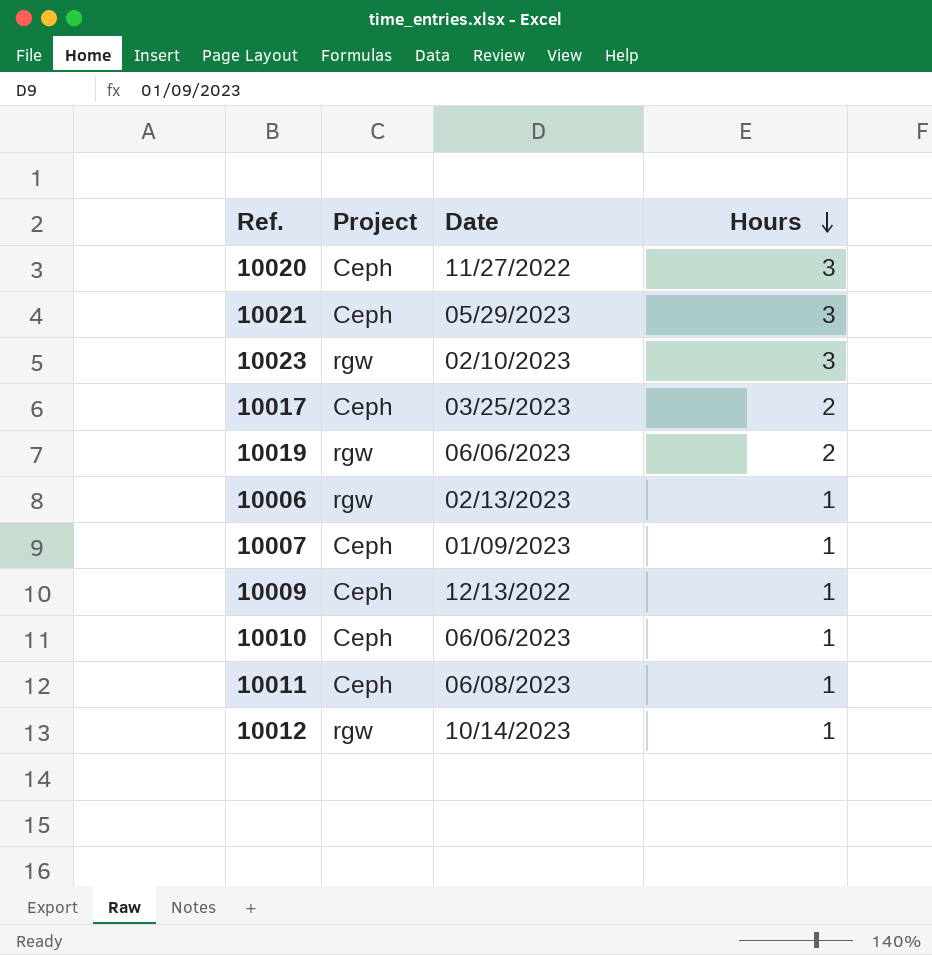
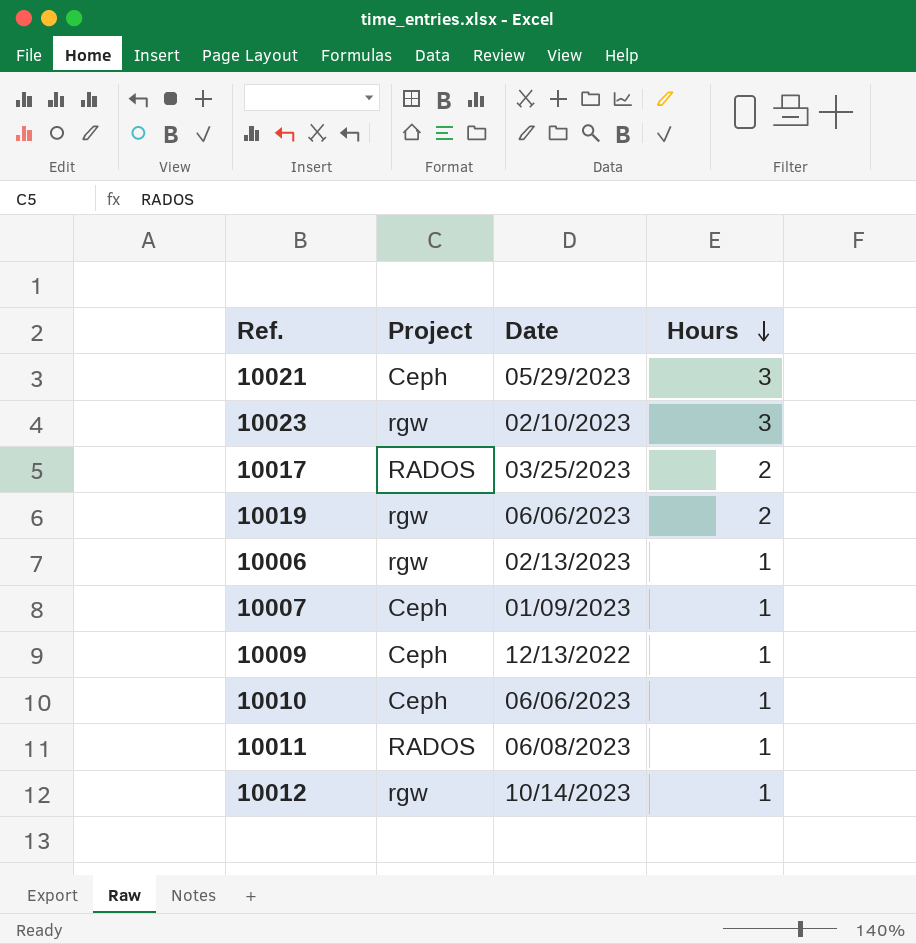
row 10020: Ceph | 11/27/2022 | 3 -> none
10017 | Project: Ceph -> RADOS
10011 | Project: Ceph -> RADOS

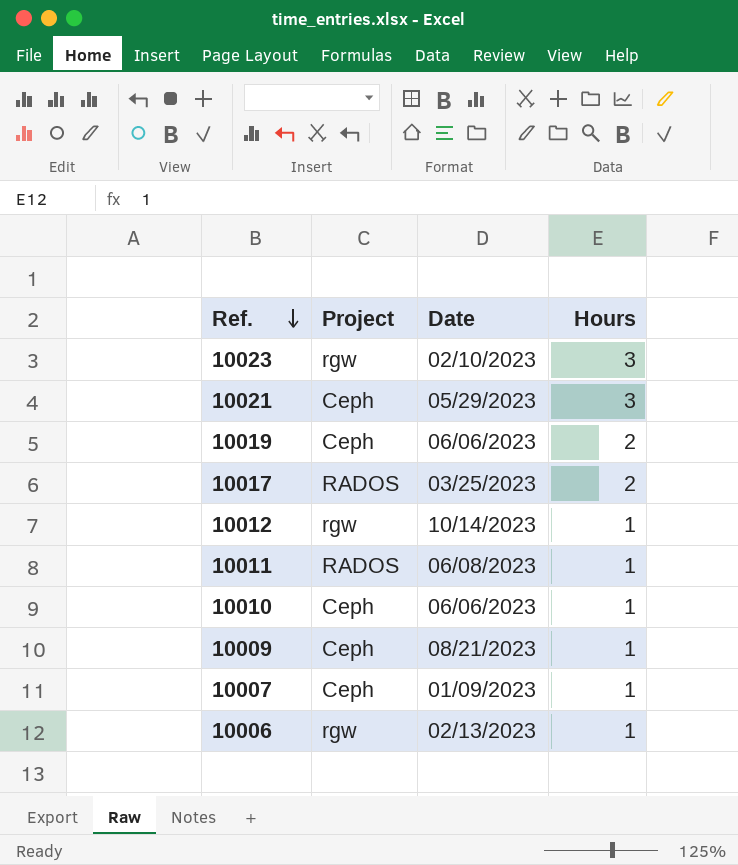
row order: Hours descending -> Ref. descending
10019 | Project: rgw -> Ceph
10009 | Date: 12/13/2022 -> 08/21/2023

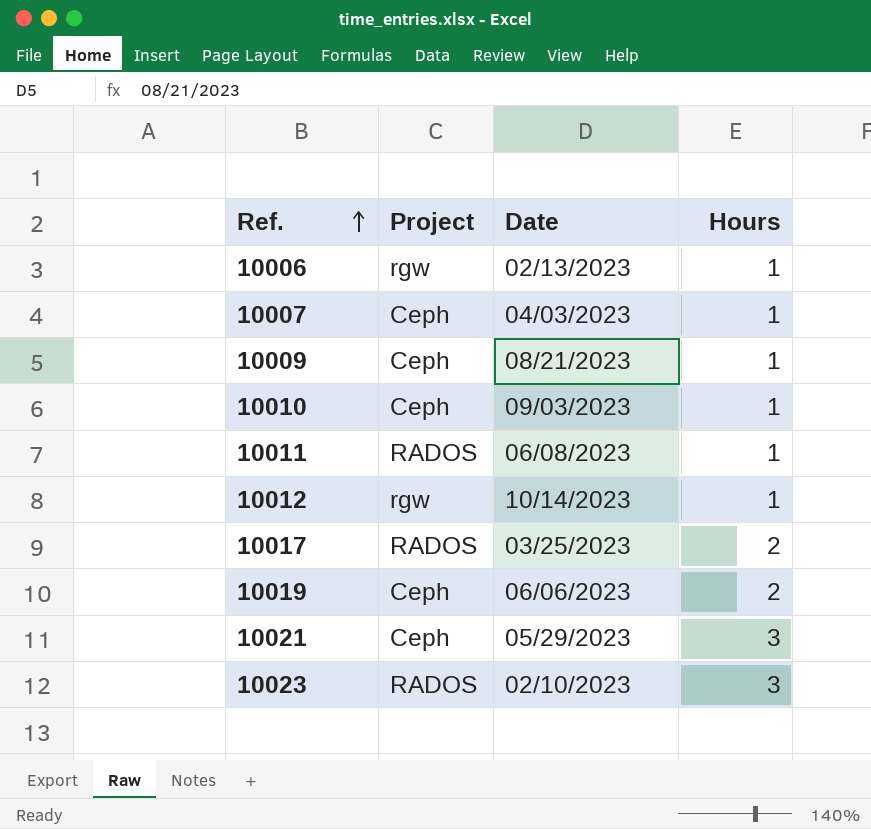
row order: Ref. descending -> Ref. ascending
10007 | Date: 01/09/2023 -> 04/03/2023
10010 | Date: 06/06/2023 -> 09/03/2023
10023 | Project: rgw -> RADOS

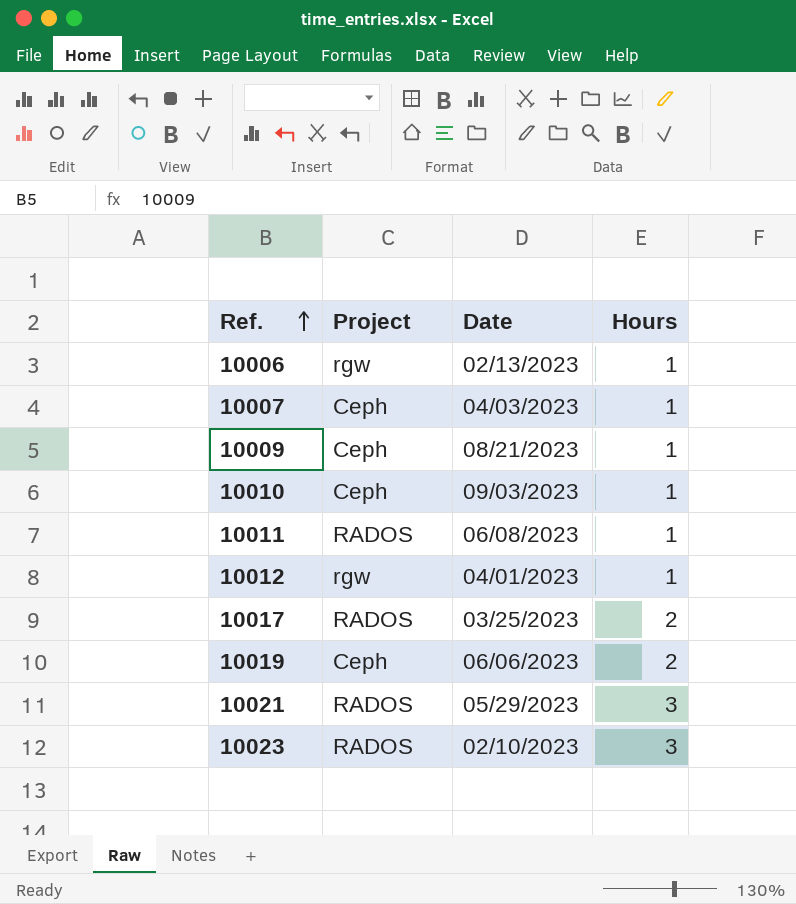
10012 | Date: 10/14/2023 -> 04/01/2023
10021 | Project: Ceph -> RADOS

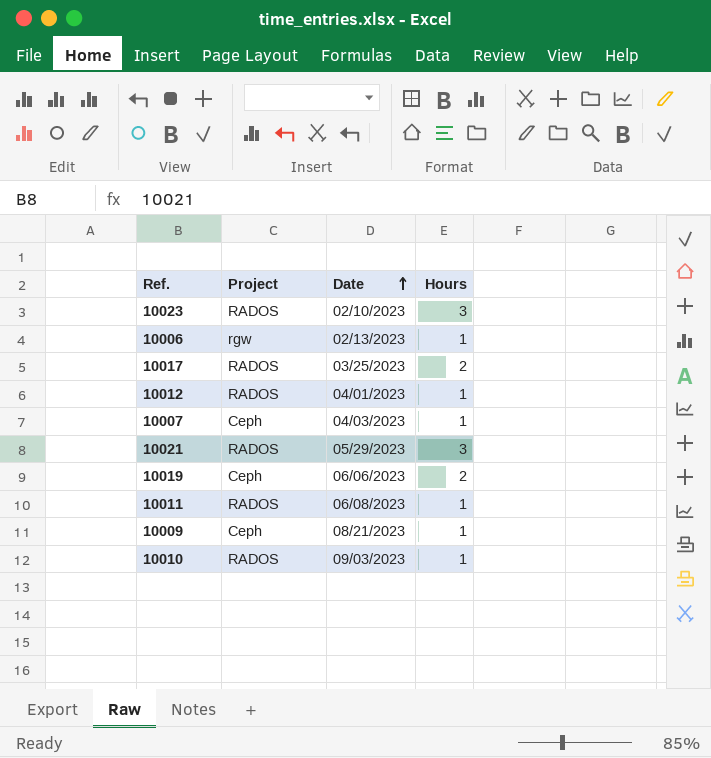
row order: Ref. ascending -> Date ascending
10012 | Project: rgw -> RADOS
10010 | Project: Ceph -> RADOS

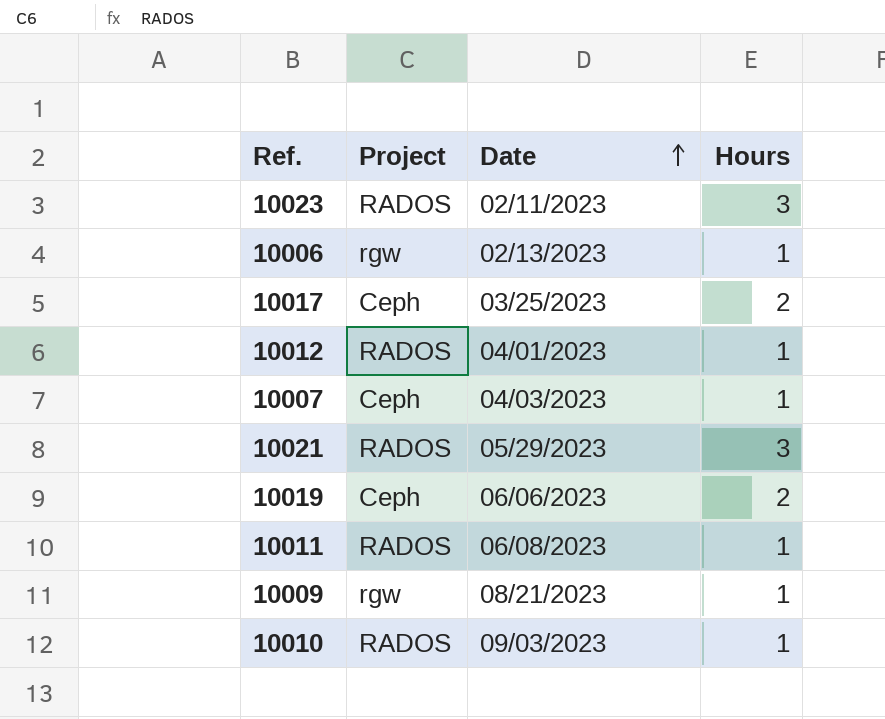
10023 | Date: 02/10/2023 -> 02/11/2023
10017 | Project: RADOS -> Ceph
10009 | Project: Ceph -> rgw

